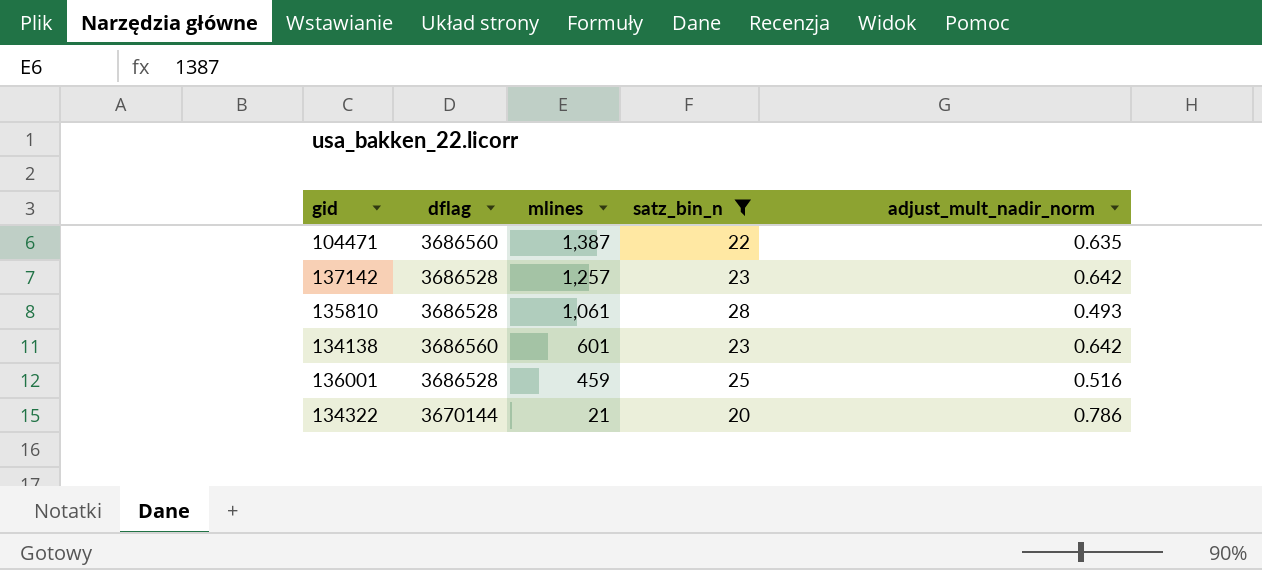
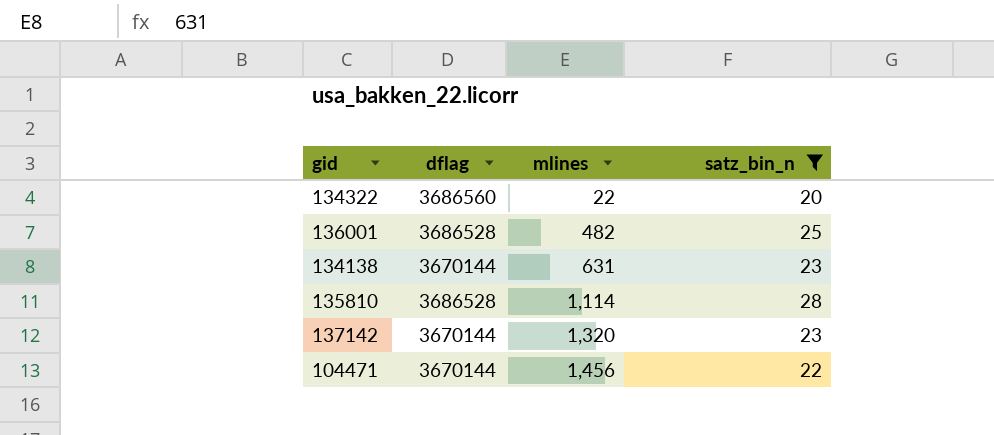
row order: mlines descending -> mlines ascending
column adjust_mult_nadir_norm | position: 5 -> none
134322 | dflag: 3670144 -> 3686560
134322 | mlines: 21 -> 22
136001 | mlines: 459 -> 482
134138 | dflag: 3686560 -> 3670144
134138 | mlines: 601 -> 631
135810 | mlines: 1,061 -> 1,114
137142 | dflag: 3686528 -> 3670144
137142 | mlines: 1,257 -> 1,320
104471 | dflag: 3686560 -> 3670144
104471 | mlines: 1,387 -> 1,456

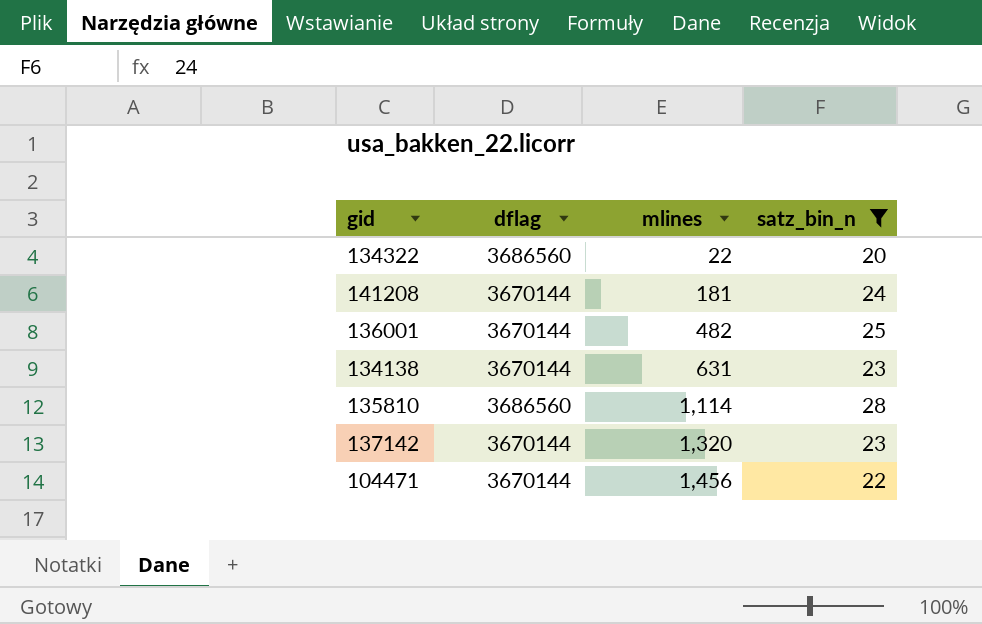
row 141208: none -> 3670144 | 181 | 24
136001 | dflag: 3686528 -> 3670144
135810 | dflag: 3686528 -> 3686560

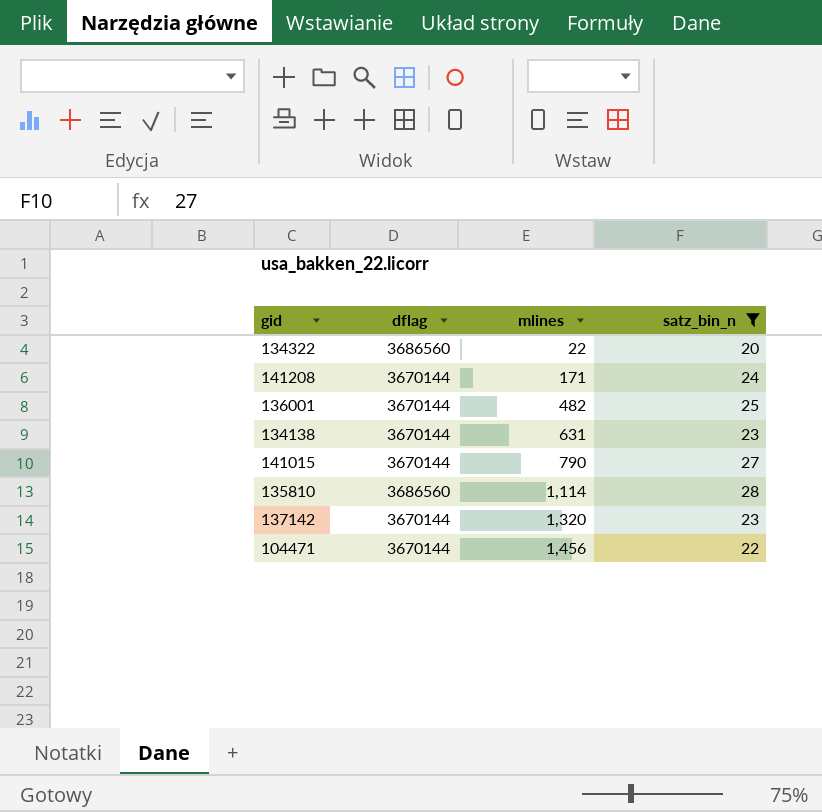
141208 | mlines: 181 -> 171
row 141015: none -> 3670144 | 790 | 27

